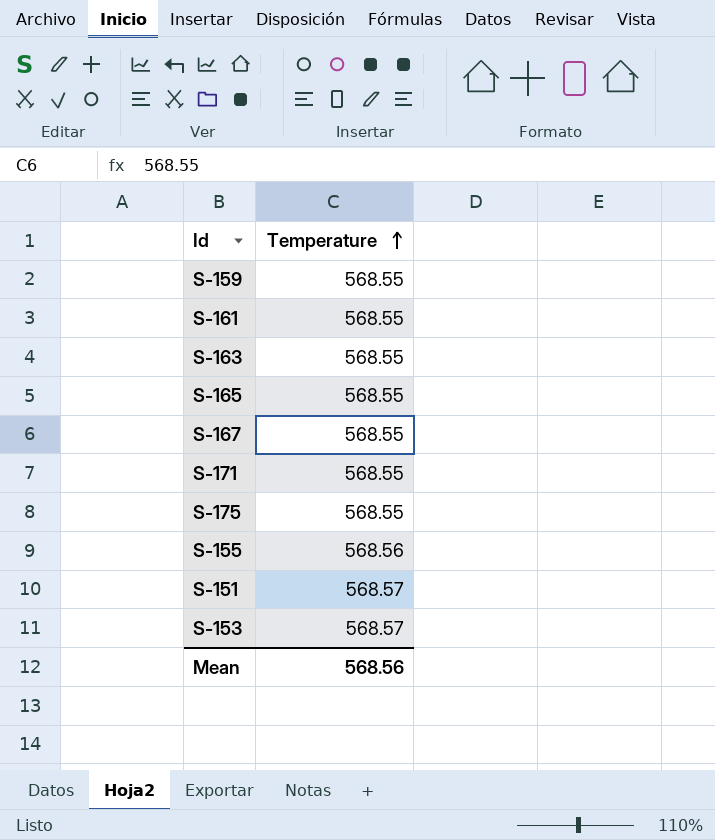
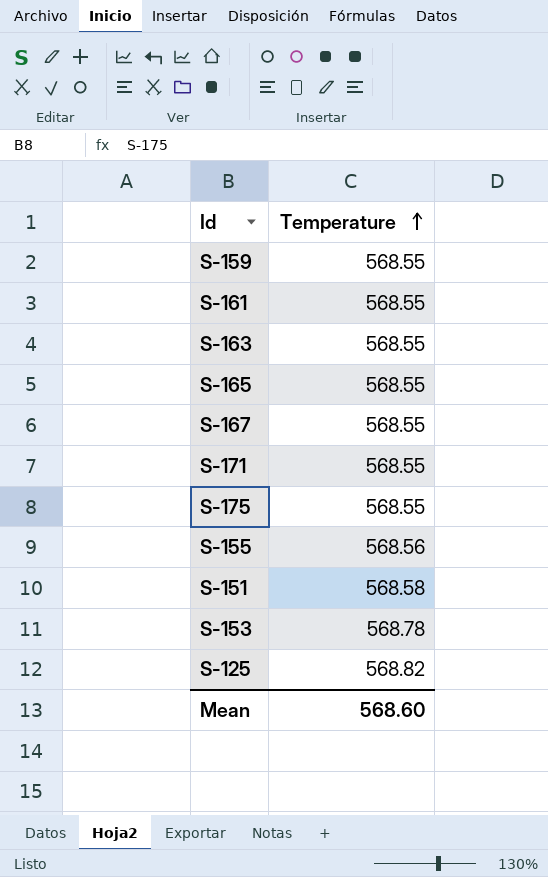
S-151 | Temperature: 568.57 -> 568.58
S-153 | Temperature: 568.57 -> 568.78
row S-125: none -> 568.82
Mean | Temperature: 568.56 -> 568.60

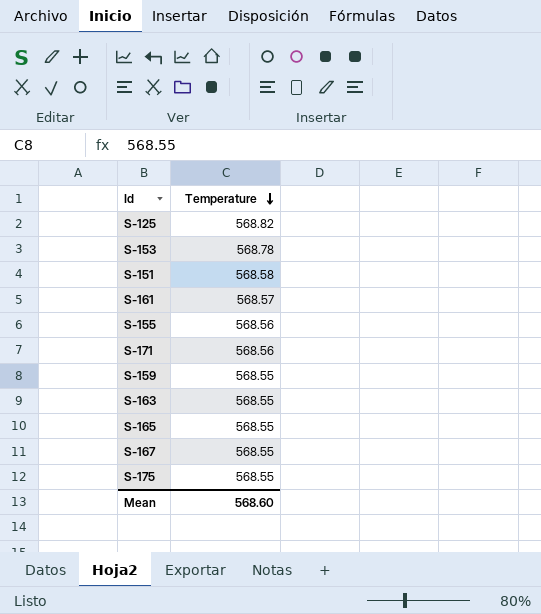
row order: Temperature ascending -> Temperature descending
S-161 | Temperature: 568.55 -> 568.57
S-171 | Temperature: 568.55 -> 568.56

